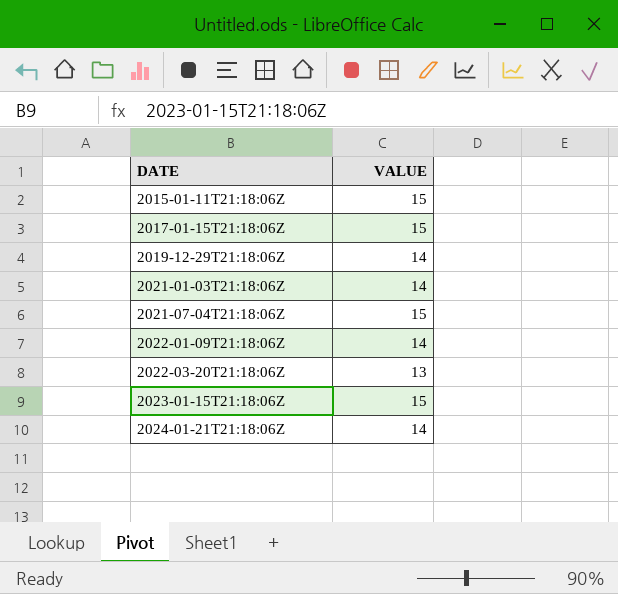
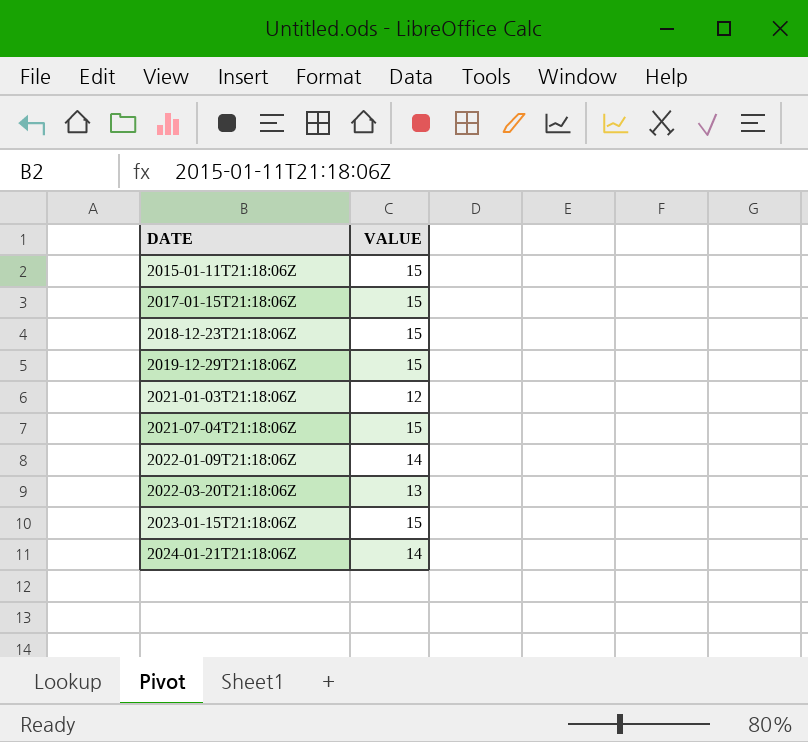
row 2018-12-23T21:18:06Z: none -> 15
2019-12-29T21:18:06Z | VALUE: 14 -> 15
2021-01-03T21:18:06Z | VALUE: 14 -> 12

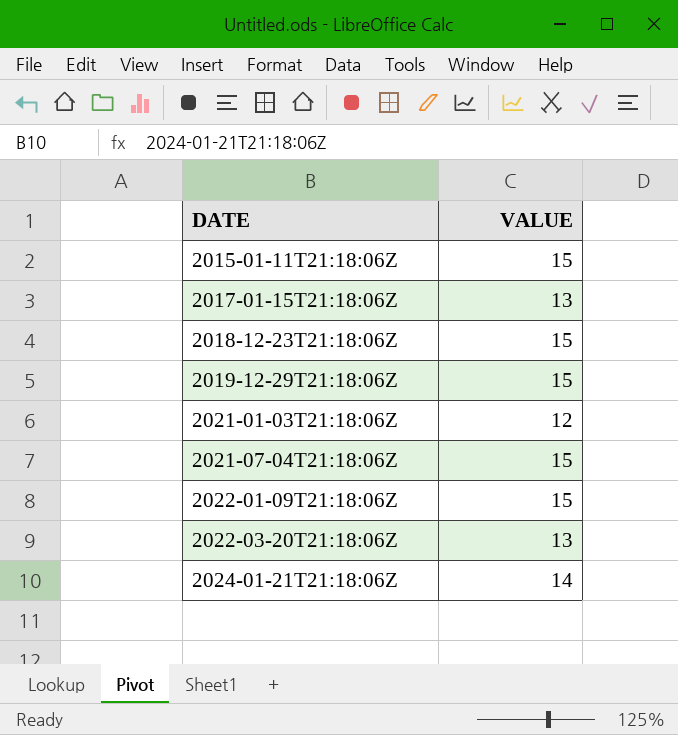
row 2023-01-15T21:18:06Z: 15 -> none
2017-01-15T21:18:06Z | VALUE: 15 -> 13
2022-01-09T21:18:06Z | VALUE: 14 -> 15

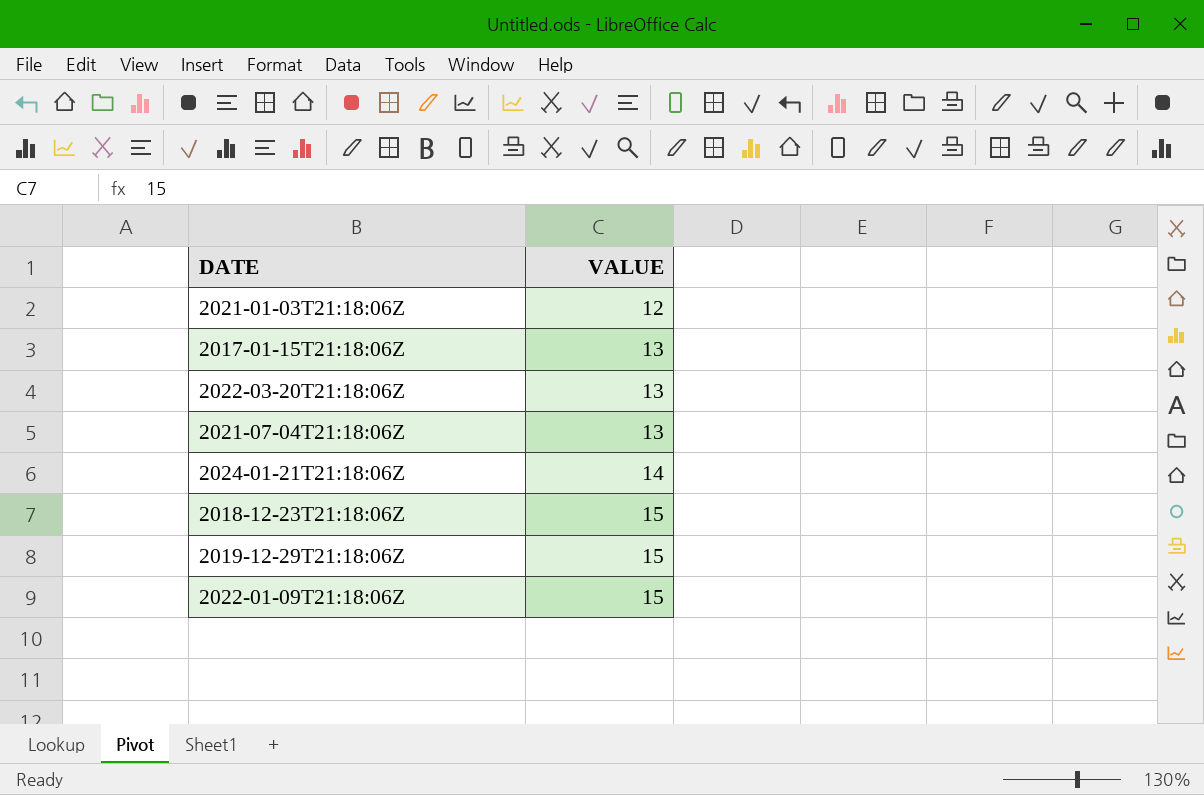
row order: DATE ascending -> VALUE ascending
row 2015-01-11T21:18:06Z: 15 -> none
2021-07-04T21:18:06Z | VALUE: 15 -> 13

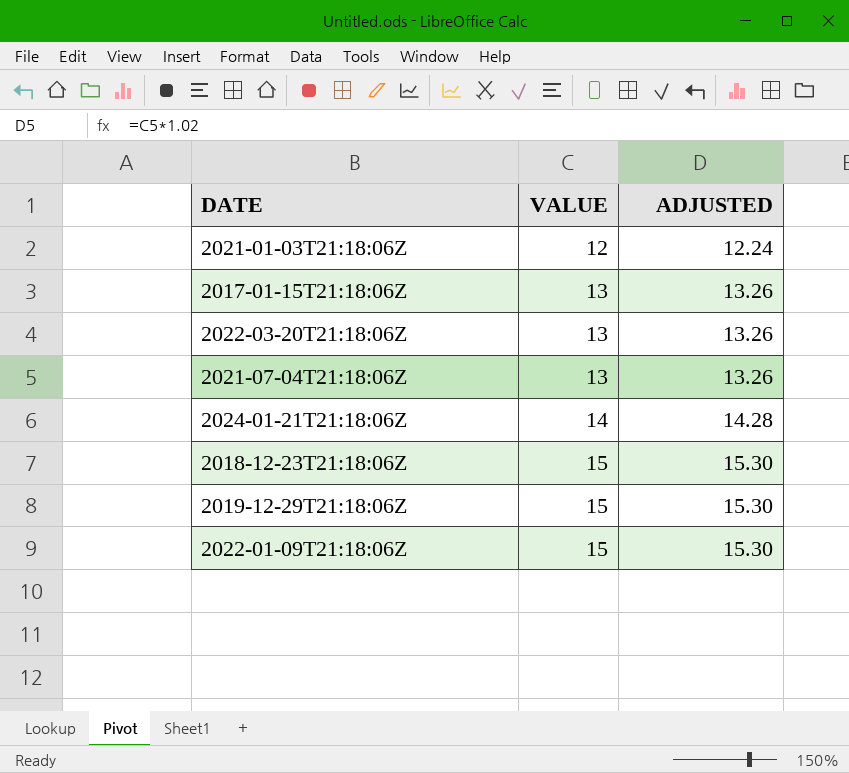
column ADJUSTED | formula: none -> [VALUE] * 1.02

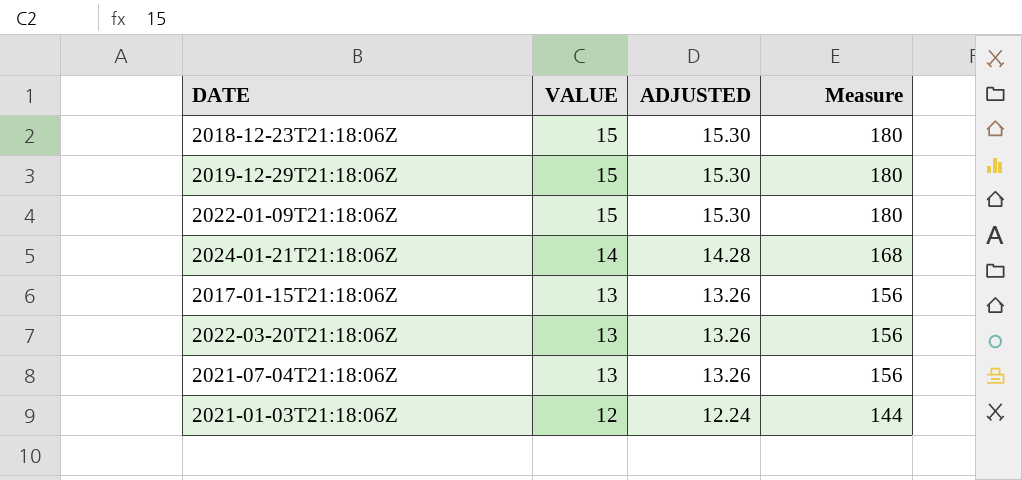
row order: VALUE ascending -> VALUE descending
column Measure | formula: none -> [VALUE] * 12

